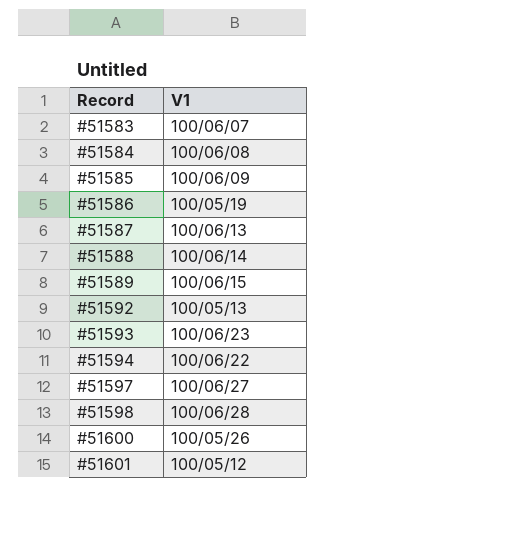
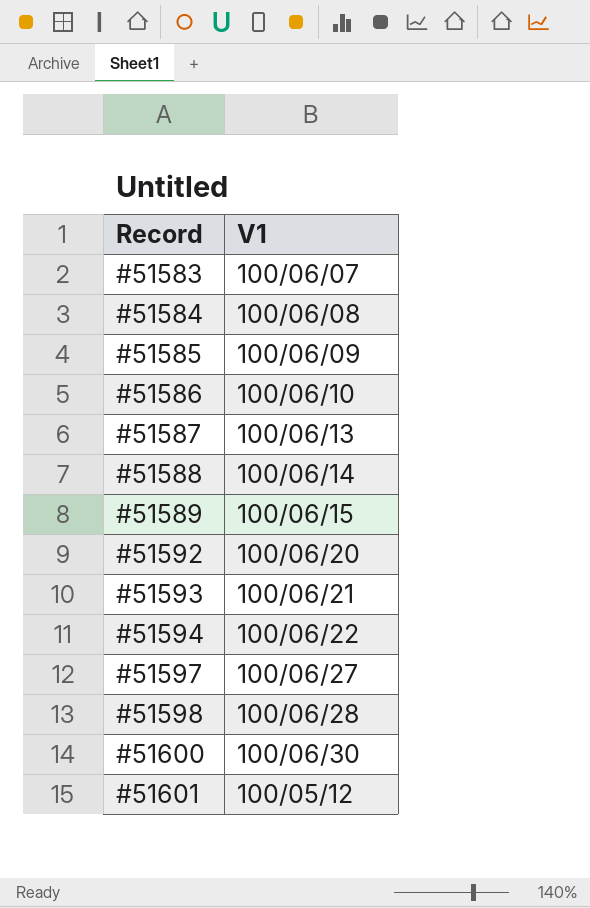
#51586 | V1: 100/05/19 -> 100/06/10
#51592 | V1: 100/05/13 -> 100/06/20
#51593 | V1: 100/06/23 -> 100/06/21
#51600 | V1: 100/05/26 -> 100/06/30

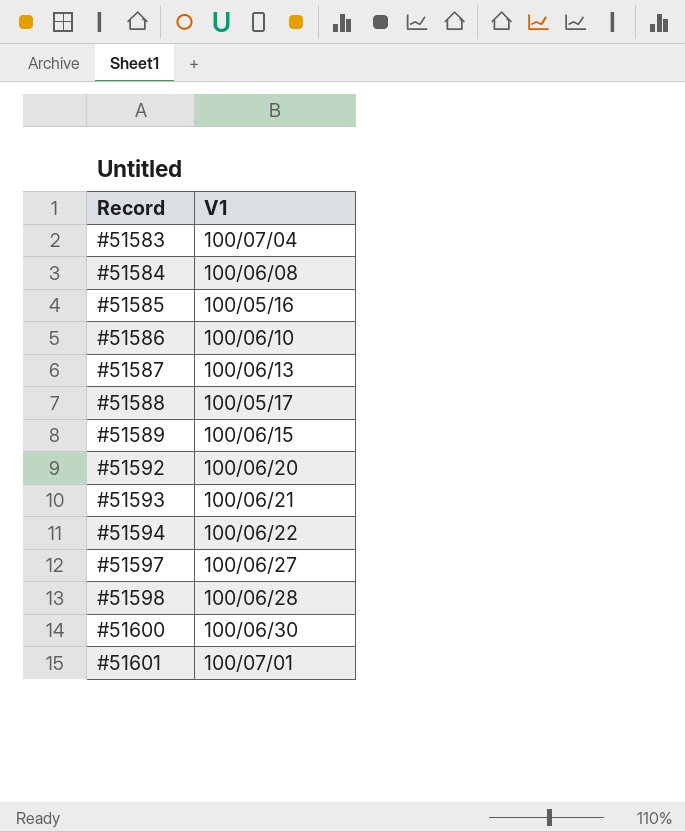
#51583 | V1: 100/06/07 -> 100/07/04
#51585 | V1: 100/06/09 -> 100/05/16
#51588 | V1: 100/06/14 -> 100/05/17
#51601 | V1: 100/05/12 -> 100/07/01

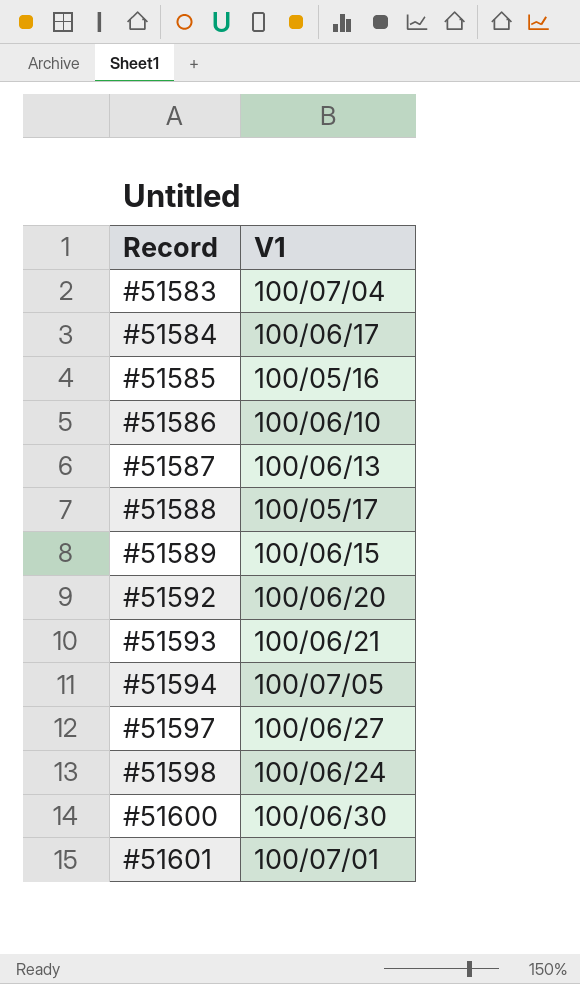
#51584 | V1: 100/06/08 -> 100/06/17
#51594 | V1: 100/06/22 -> 100/07/05
#51598 | V1: 100/06/28 -> 100/06/24

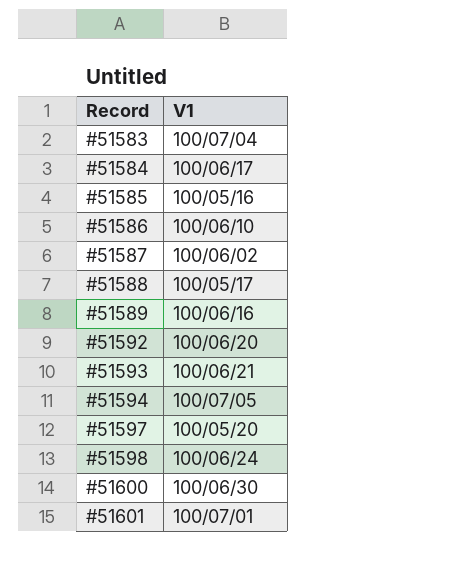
#51587 | V1: 100/06/13 -> 100/06/02
#51589 | V1: 100/06/15 -> 100/06/16
#51597 | V1: 100/06/27 -> 100/05/20

